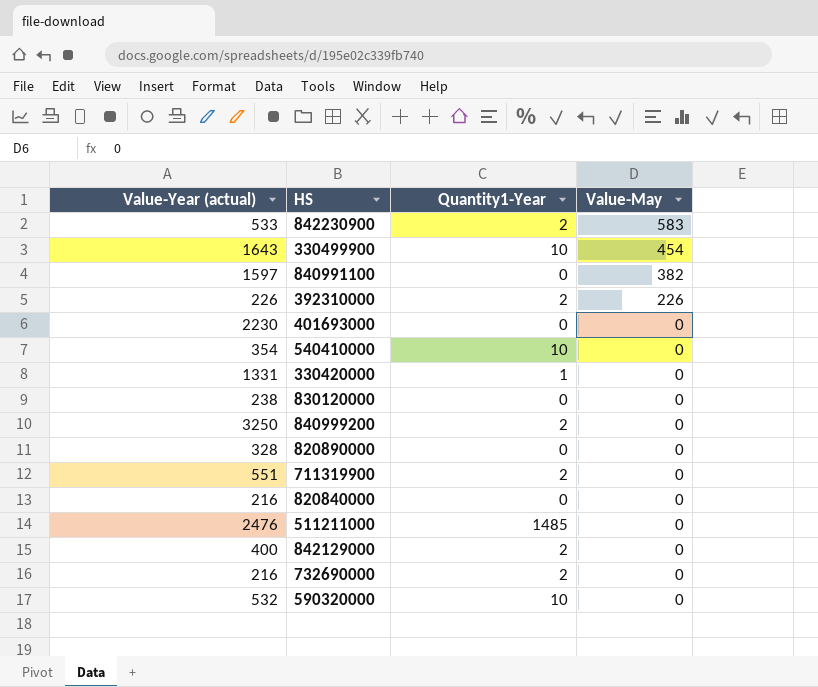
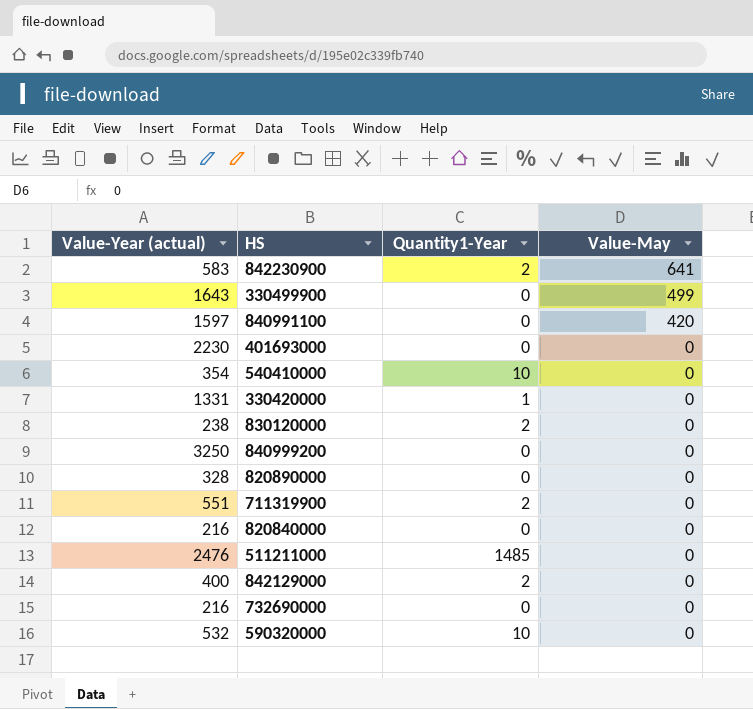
row 392310000: 226 | 2 | 226 -> none
842230900 | Value-Year (actual): 533 -> 583
842230900 | Value-May: 583 -> 641
330499900 | Quantity1-Year: 10 -> 0
330499900 | Value-May: 454 -> 499
840991100 | Value-May: 382 -> 420
830120000 | Quantity1-Year: 0 -> 2
840999200 | Quantity1-Year: 2 -> 0
732690000 | Quantity1-Year: 2 -> 0

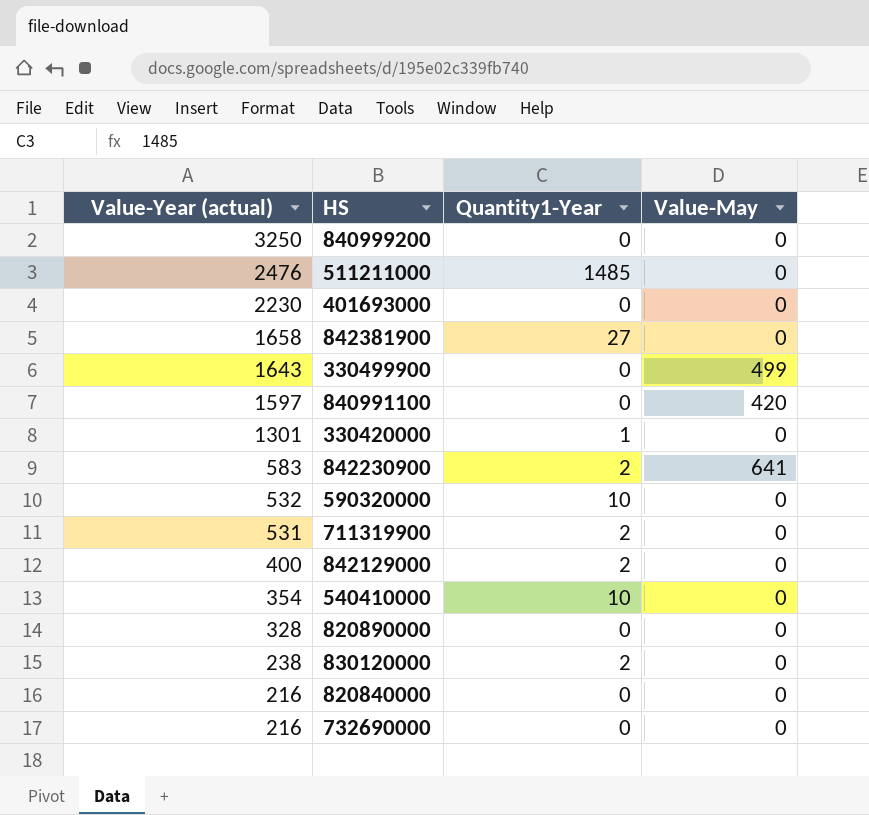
row order: Value-May descending -> Value-Year (actual) descending
row 842381900: none -> 1658 | 27 | 0
330420000 | Value-Year (actual): 1331 -> 1301
711319900 | Value-Year (actual): 551 -> 531

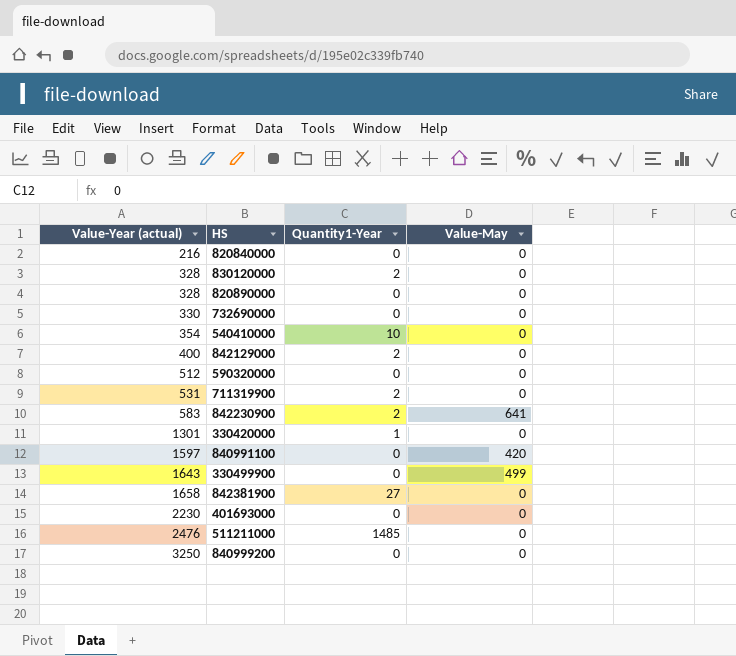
row order: Value-Year (actual) descending -> Value-Year (actual) ascending
830120000 | Value-Year (actual): 238 -> 328
732690000 | Value-Year (actual): 216 -> 330
590320000 | Value-Year (actual): 532 -> 512
590320000 | Quantity1-Year: 10 -> 0

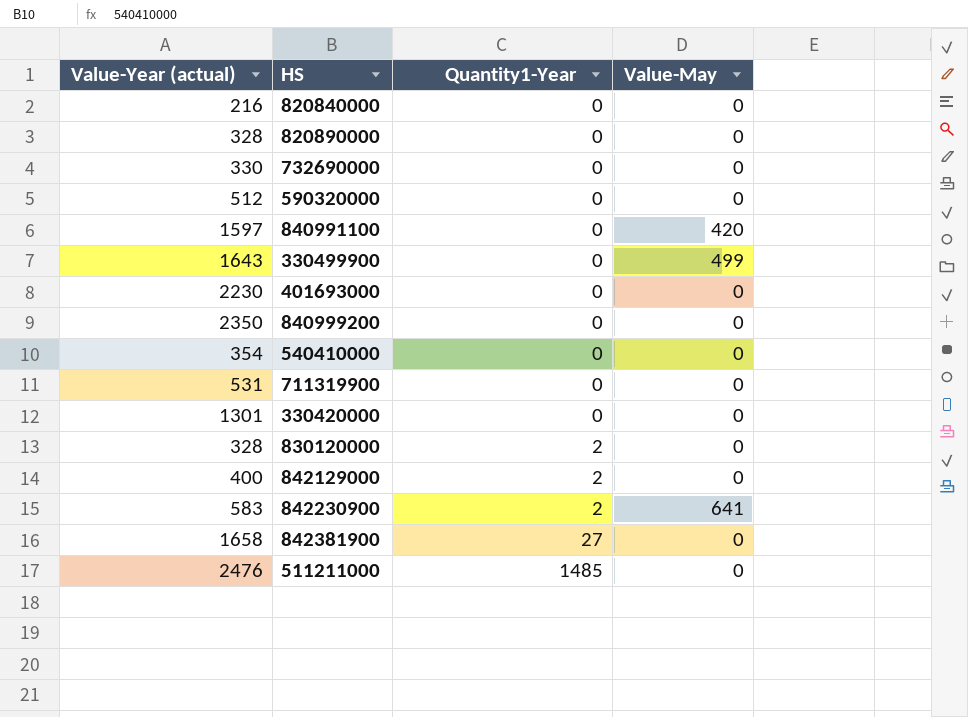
row order: Value-Year (actual) ascending -> Quantity1-Year ascending
840999200 | Value-Year (actual): 3250 -> 2350
540410000 | Quantity1-Year: 10 -> 0
711319900 | Quantity1-Year: 2 -> 0
330420000 | Quantity1-Year: 1 -> 0

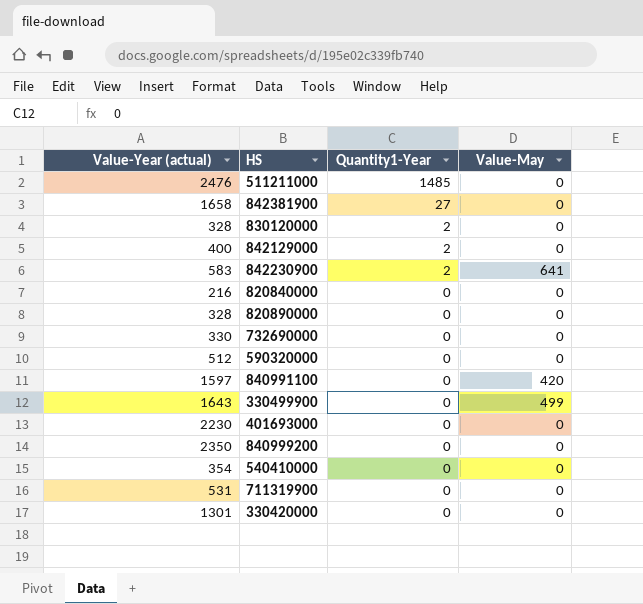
row order: Quantity1-Year ascending -> Quantity1-Year descending

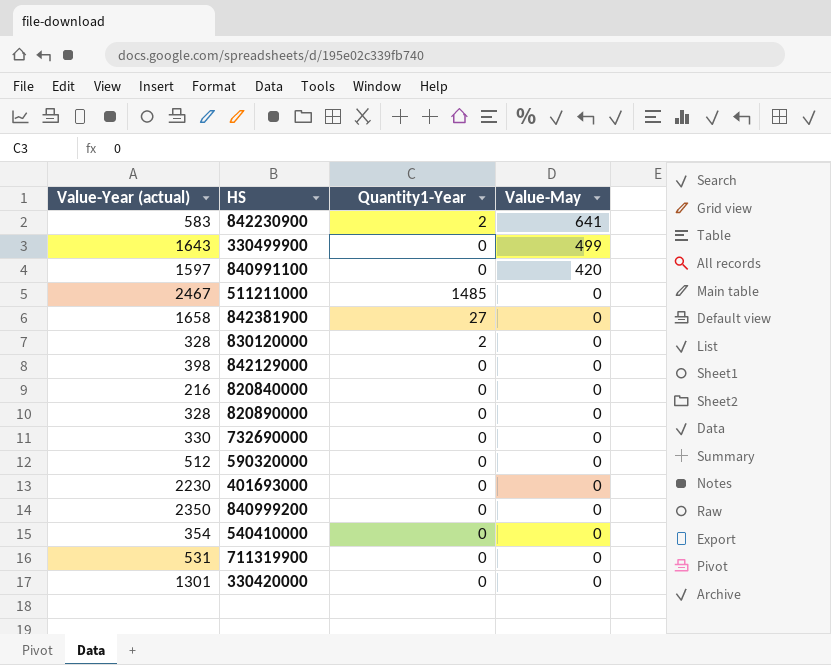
row order: Quantity1-Year descending -> Value-May descending
511211000 | Value-Year (actual): 2476 -> 2467
842129000 | Value-Year (actual): 400 -> 398
842129000 | Quantity1-Year: 2 -> 0

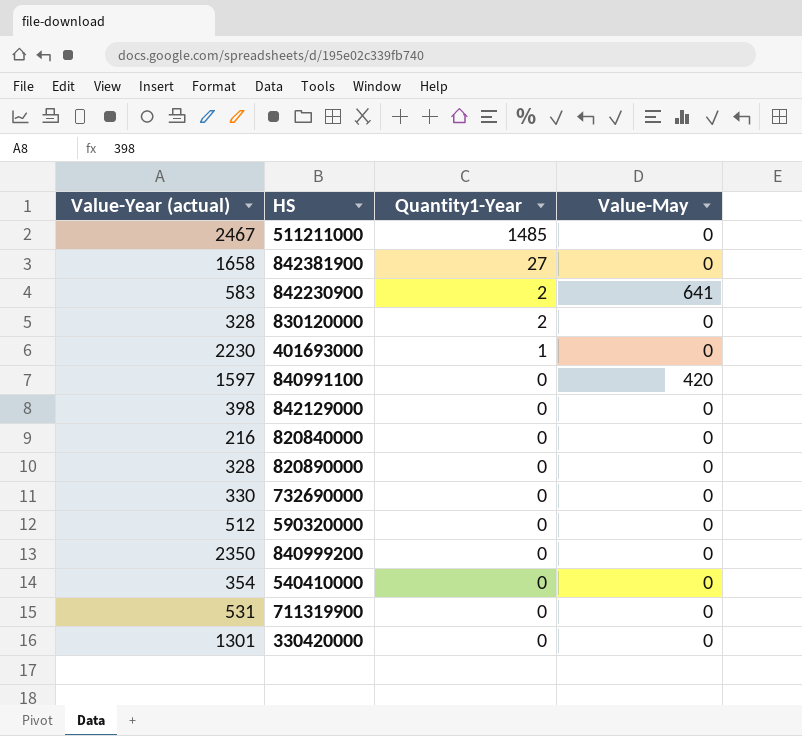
row order: Value-May descending -> Quantity1-Year descending
row 330499900: 1643 | 0 | 499 -> none
401693000 | Quantity1-Year: 0 -> 1

